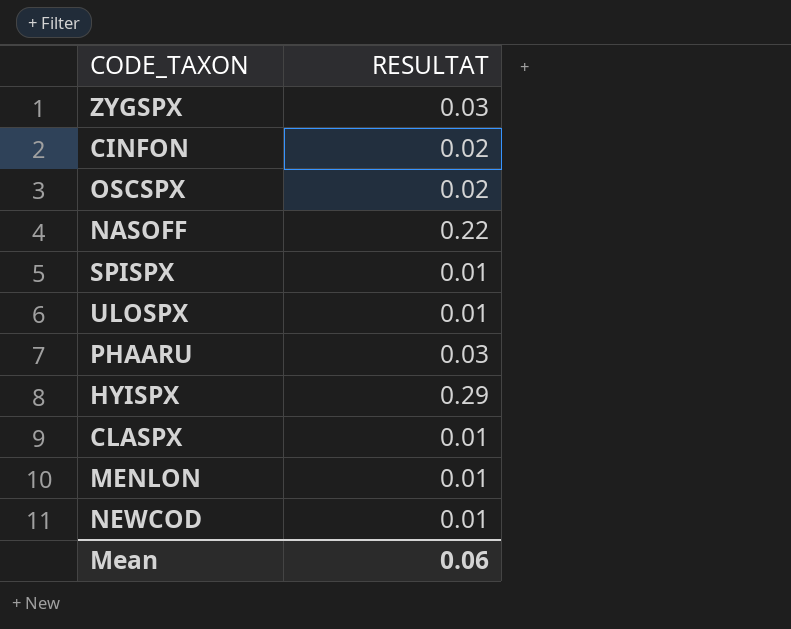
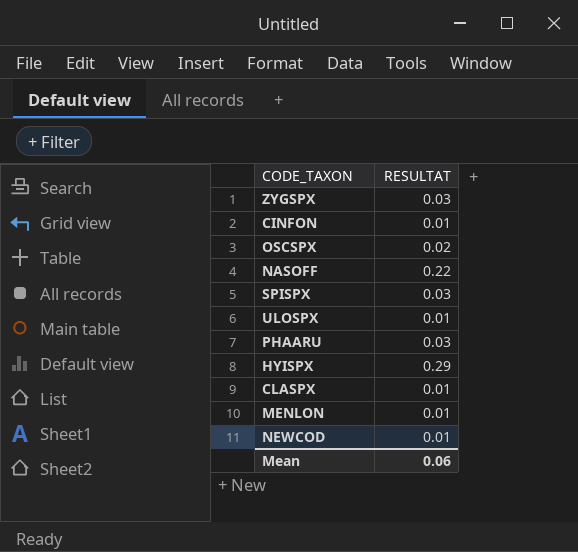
CINFON | RESULTAT: 0.02 -> 0.01
SPISPX | RESULTAT: 0.01 -> 0.03

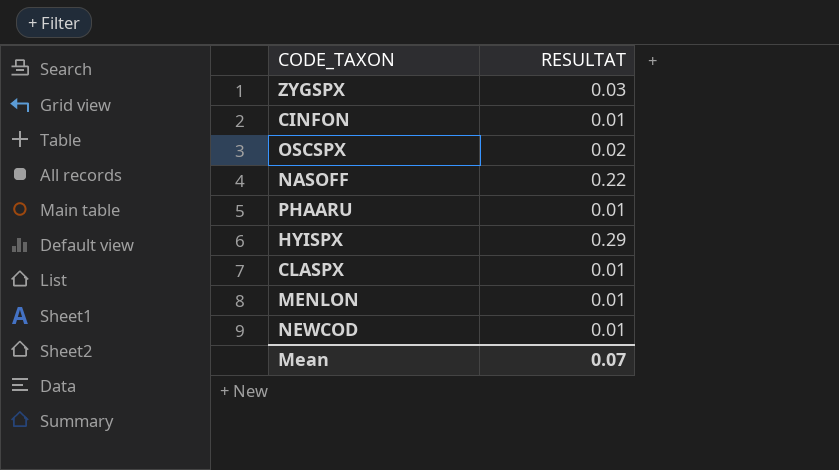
row SPISPX: 0.03 -> none
row ULOSPX: 0.01 -> none
PHAARU | RESULTAT: 0.03 -> 0.01
Mean | RESULTAT: 0.06 -> 0.07

